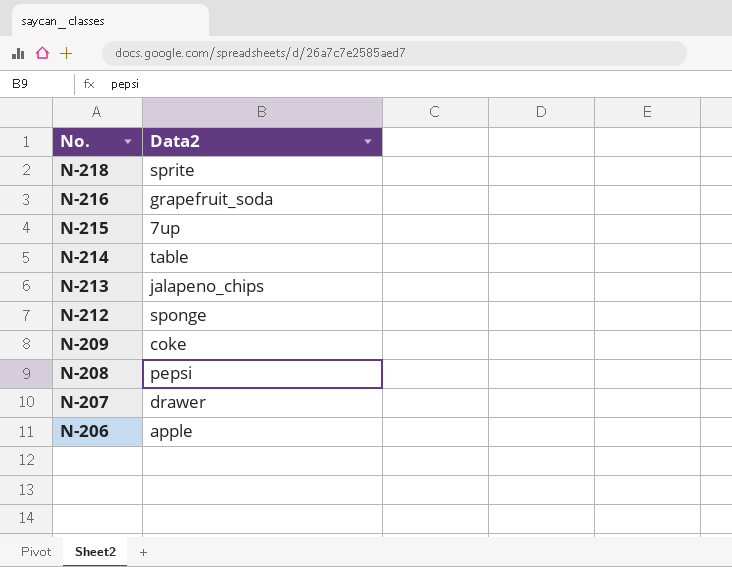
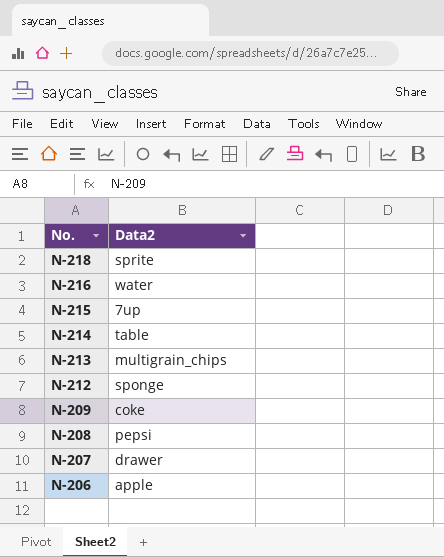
N-216 | Data2: grapefruit_soda -> water
N-213 | Data2: jalapeno_chips -> multigrain_chips

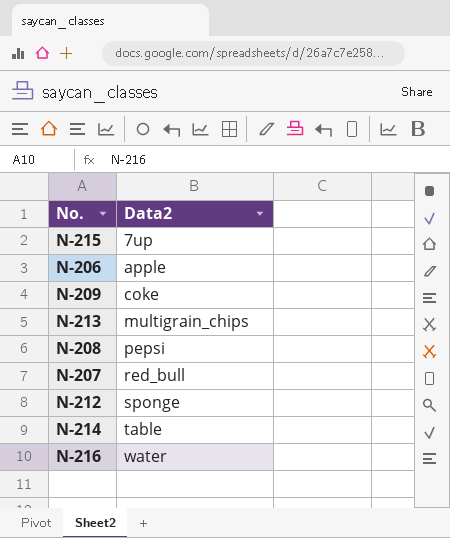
row order: No. descending -> Data2 ascending
row N-218: sprite -> none
N-207 | Data2: drawer -> red_bull

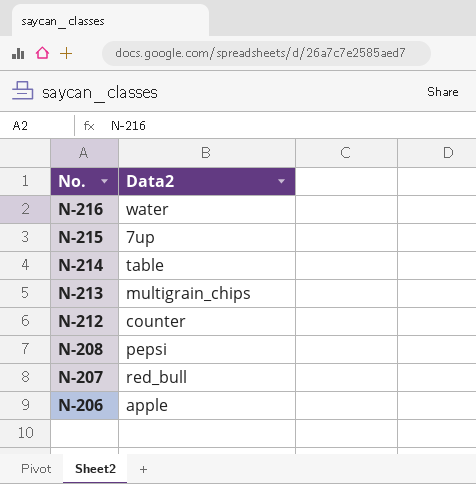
row order: Data2 ascending -> No. descending
row N-209: coke -> none
N-212 | Data2: sponge -> counter

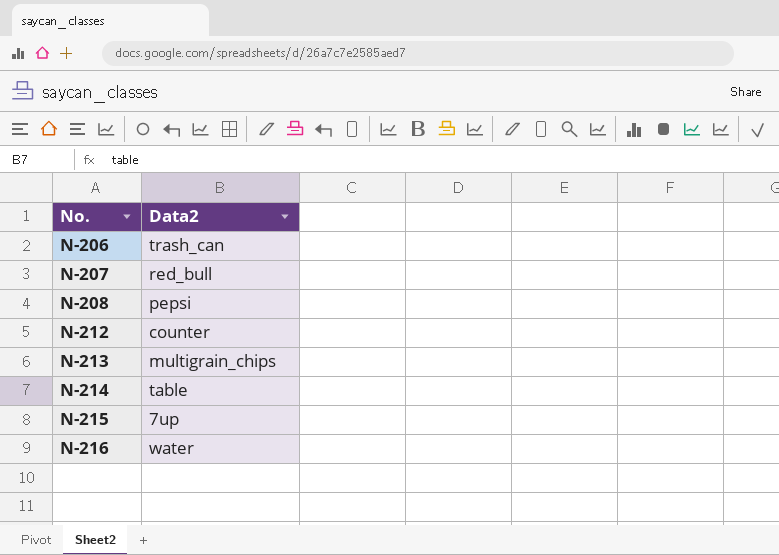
row order: No. descending -> No. ascending
N-206 | Data2: apple -> trash_can

